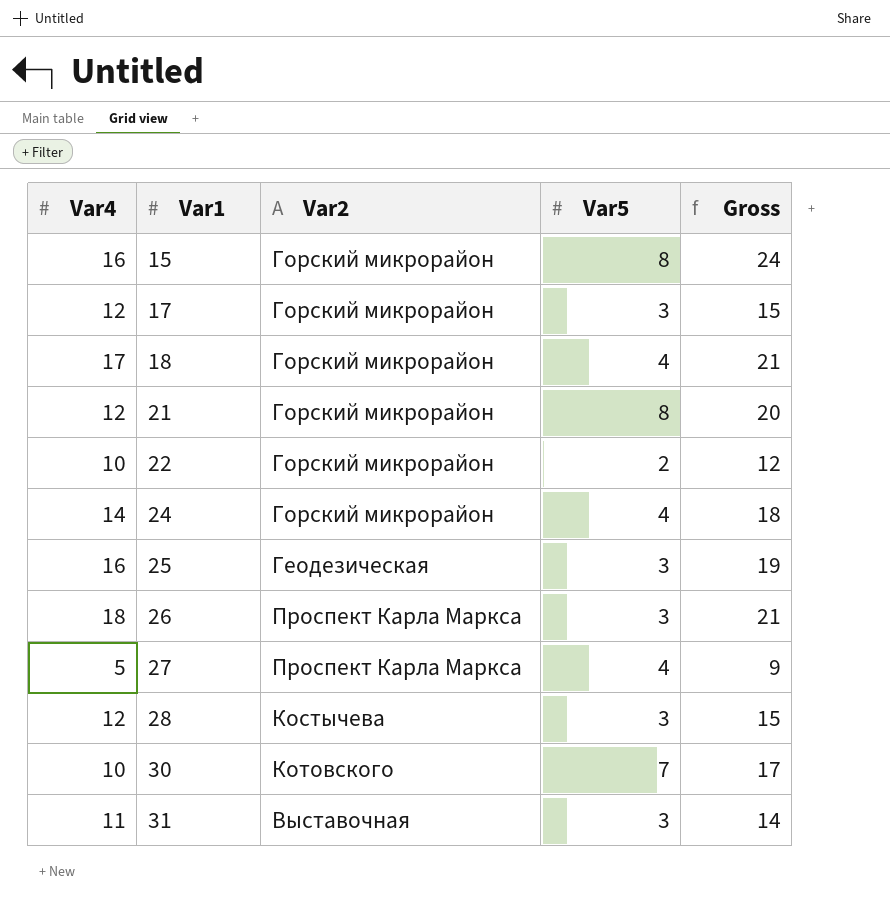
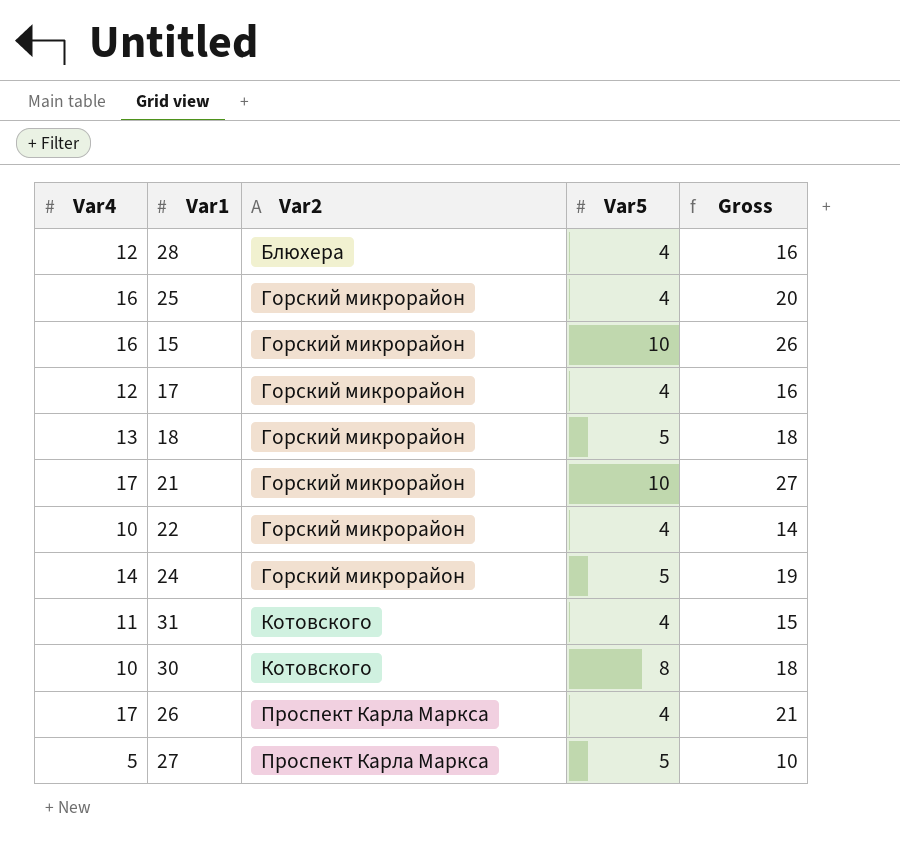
row order: Var1 ascending -> Var2 ascending
28 | Var2: Костычева -> Блюхера
28 | Var5: 3 -> 4
28 | Gross: 15 -> 16
25 | Var2: Геодезическая -> Горский микрорайон
25 | Var5: 3 -> 4
25 | Gross: 19 -> 20
15 | Var5: 8 -> 10
15 | Gross: 24 -> 26
17 | Var5: 3 -> 4
17 | Gross: 15 -> 16
18 | Var4: 17 -> 13
18 | Var5: 4 -> 5
18 | Gross: 21 -> 18
21 | Var4: 12 -> 17
21 | Var5: 8 -> 10
21 | Gross: 20 -> 27
22 | Var5: 2 -> 4
22 | Gross: 12 -> 14
24 | Var5: 4 -> 5
24 | Gross: 18 -> 19
31 | Var2: Выставочная -> Котовского
31 | Var5: 3 -> 4
31 | Gross: 14 -> 15
30 | Var5: 7 -> 8
30 | Gross: 17 -> 18
26 | Var4: 18 -> 17
26 | Var5: 3 -> 4
27 | Var5: 4 -> 5
27 | Gross: 9 -> 10

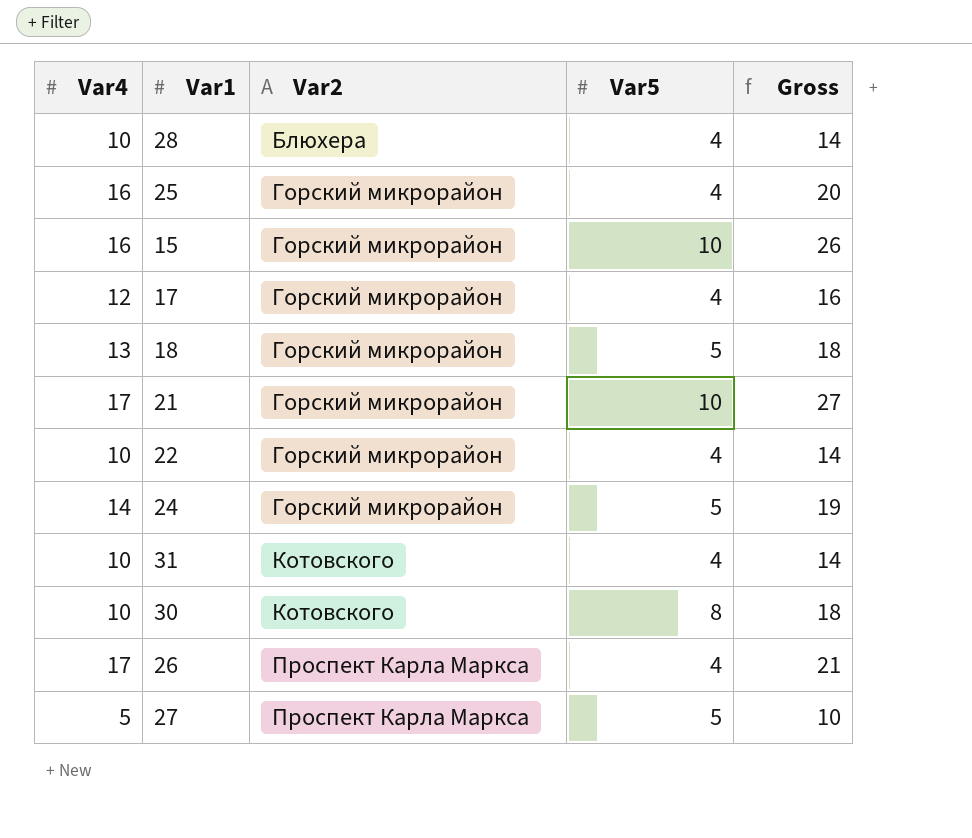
28 | Var4: 12 -> 10
28 | Gross: 16 -> 14
31 | Var4: 11 -> 10
31 | Gross: 15 -> 14

